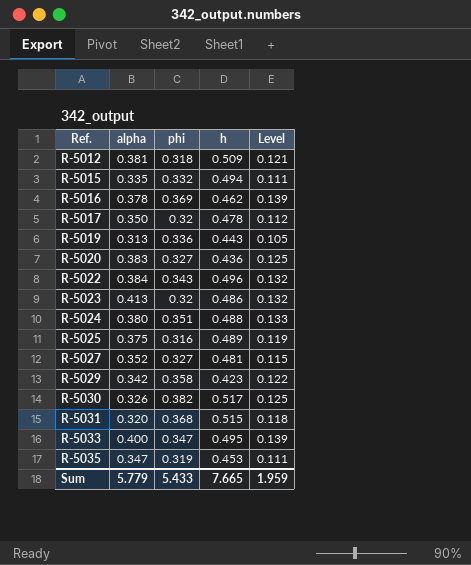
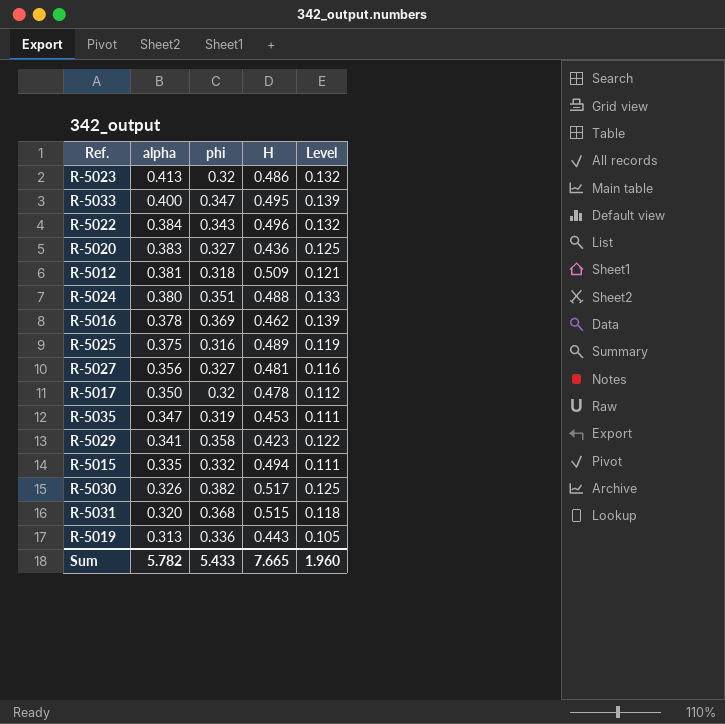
row order: Ref. ascending -> alpha descending
column name: h -> H
R-5027 | alpha: 0.352 -> 0.356
R-5027 | Level: 0.115 -> 0.116
R-5029 | alpha: 0.342 -> 0.341
Sum | alpha: 5.779 -> 5.782
Sum | Level: 1.959 -> 1.960

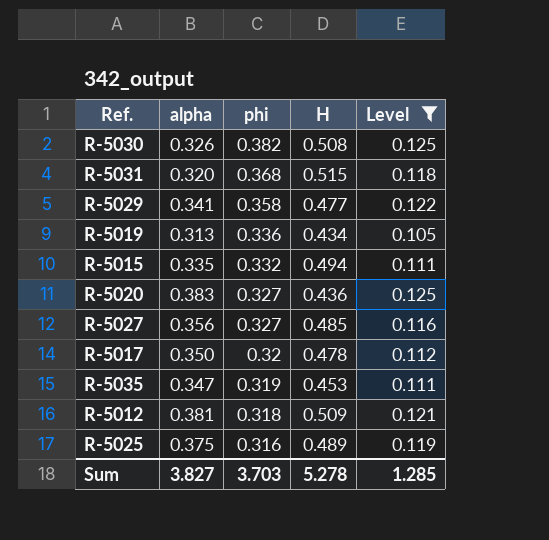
filter: none -> Level <= 0.125
row order: alpha descending -> phi descending
R-5030 | H: 0.517 -> 0.508
R-5029 | H: 0.423 -> 0.477
R-5019 | H: 0.443 -> 0.434
R-5027 | H: 0.481 -> 0.485
Sum | alpha: 5.782 -> 3.827
Sum | phi: 5.433 -> 3.703
Sum | H: 7.665 -> 5.278
Sum | Level: 1.960 -> 1.285

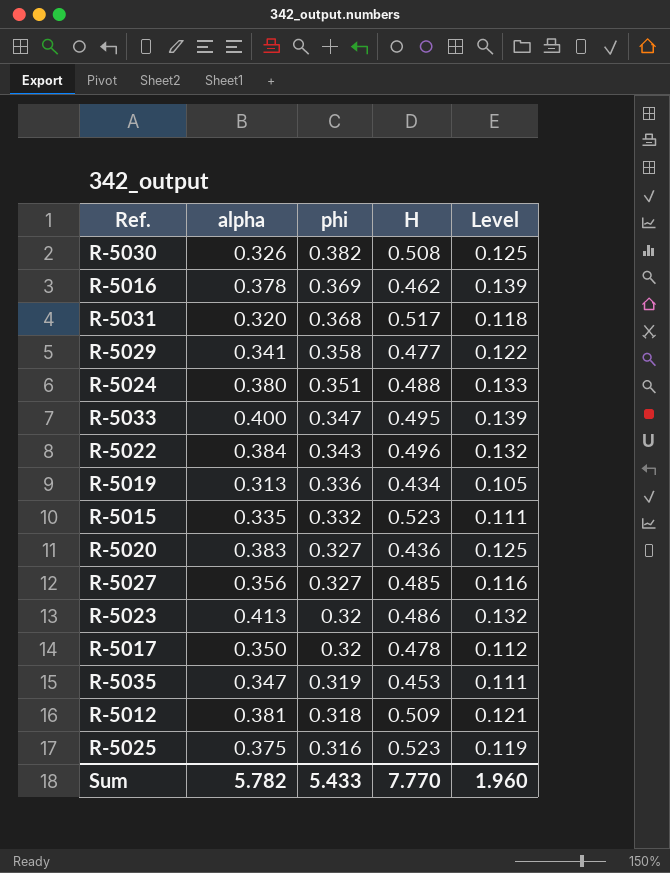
filter: Level <= 0.125 -> none
R-5031 | H: 0.515 -> 0.517
R-5015 | H: 0.494 -> 0.523
R-5025 | H: 0.489 -> 0.523
Sum | alpha: 3.827 -> 5.782
Sum | phi: 3.703 -> 5.433
Sum | H: 5.278 -> 7.770
Sum | Level: 1.285 -> 1.960

